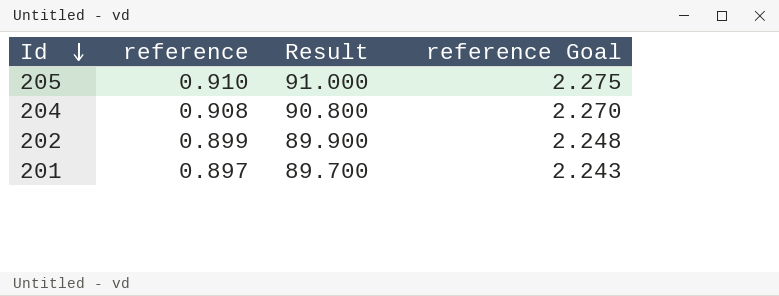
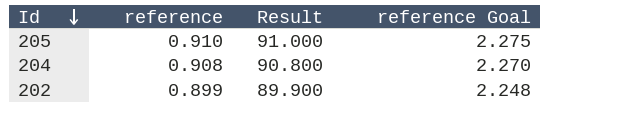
row 201: 0.897 | 89.700 | 2.243 -> none

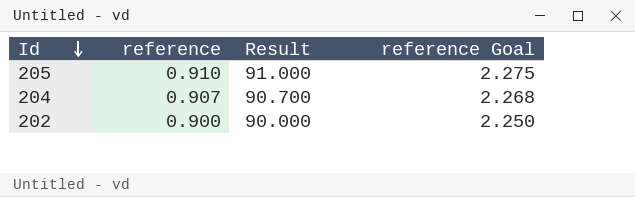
204 | reference: 0.908 -> 0.907
204 | Result: 90.800 -> 90.700
204 | reference Goal: 2.270 -> 2.268
202 | reference: 0.899 -> 0.900
202 | Result: 89.900 -> 90.000
202 | reference Goal: 2.248 -> 2.250

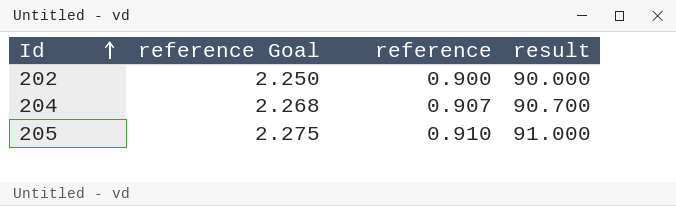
row order: Id descending -> Id ascending
column reference Goal | position: 4 -> 2
column name: Result -> result

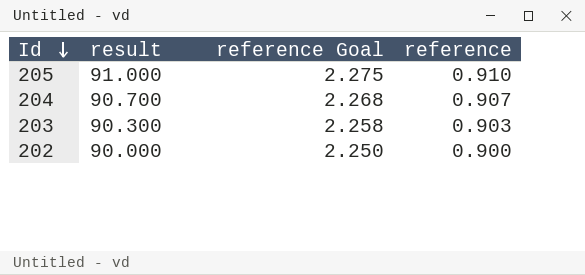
row order: Id ascending -> Id descending
column result | position: 4 -> 2
row 203: none -> 90.300 | 2.258 | 0.903

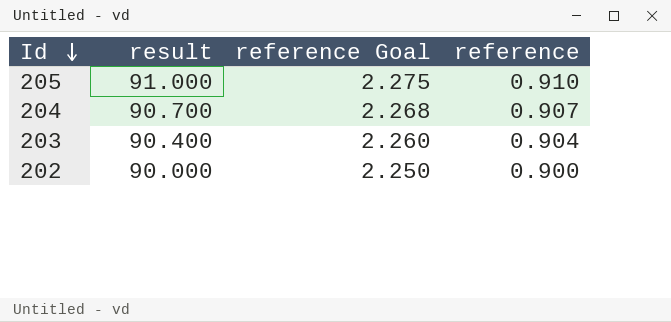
203 | result: 90.300 -> 90.400
203 | reference Goal: 2.258 -> 2.260
203 | reference: 0.903 -> 0.904

